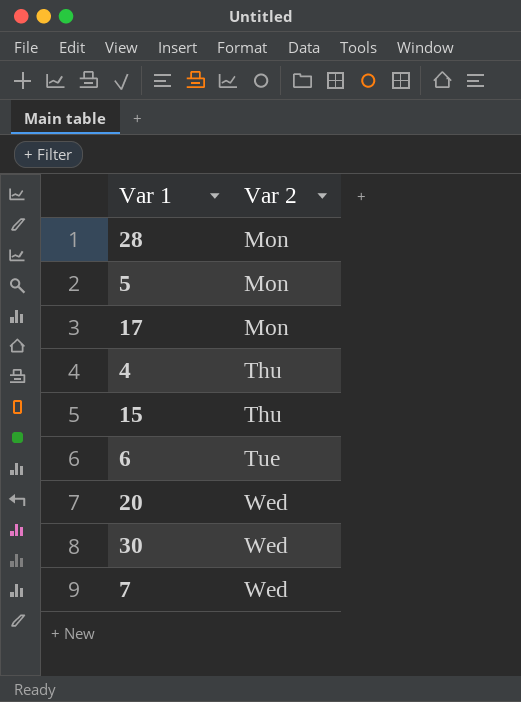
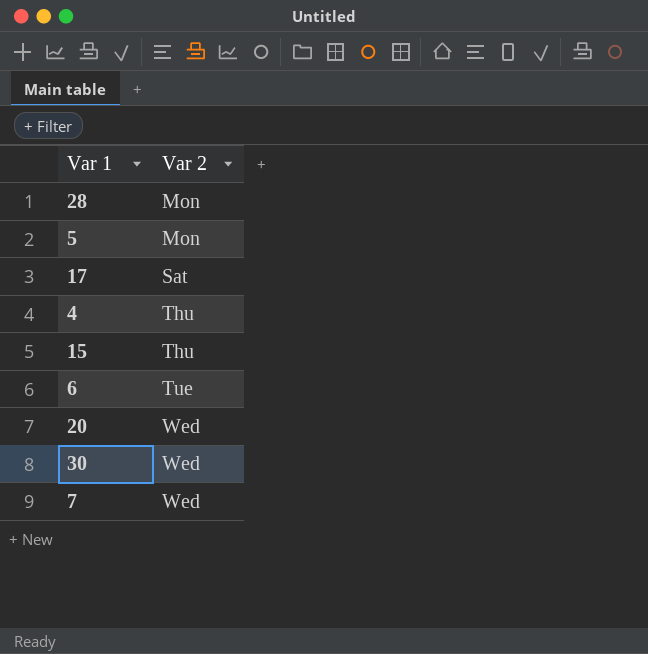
17 | Var 2: Mon -> Sat

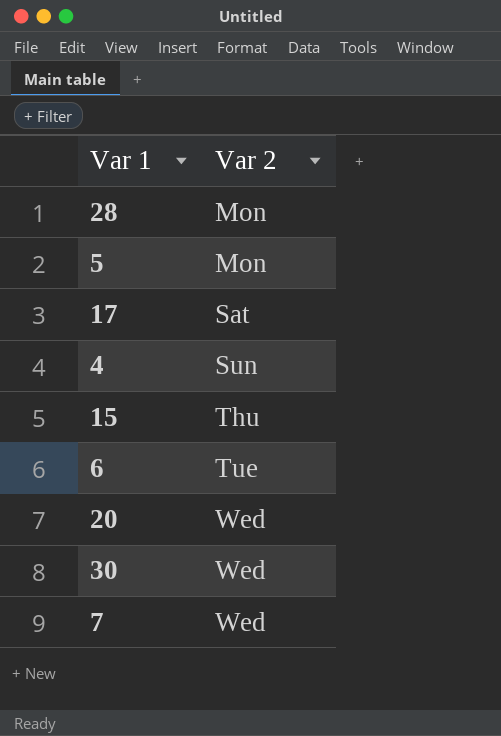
4 | Var 2: Thu -> Sun

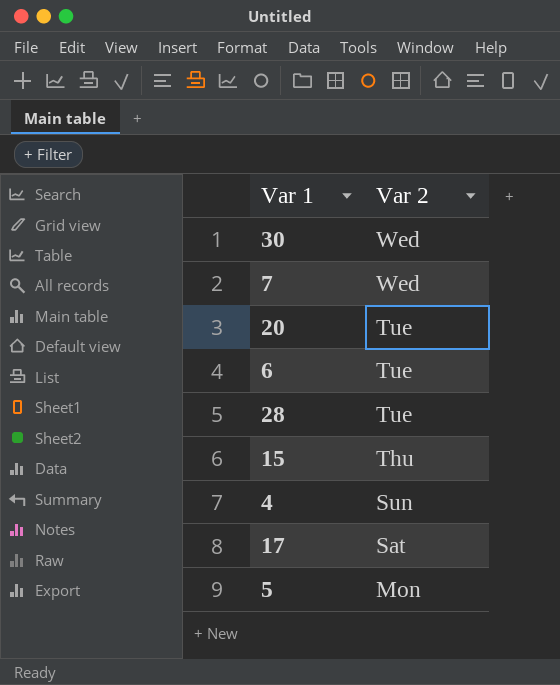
row order: Var 2 ascending -> Var 2 descending
20 | Var 2: Wed -> Tue
28 | Var 2: Mon -> Tue

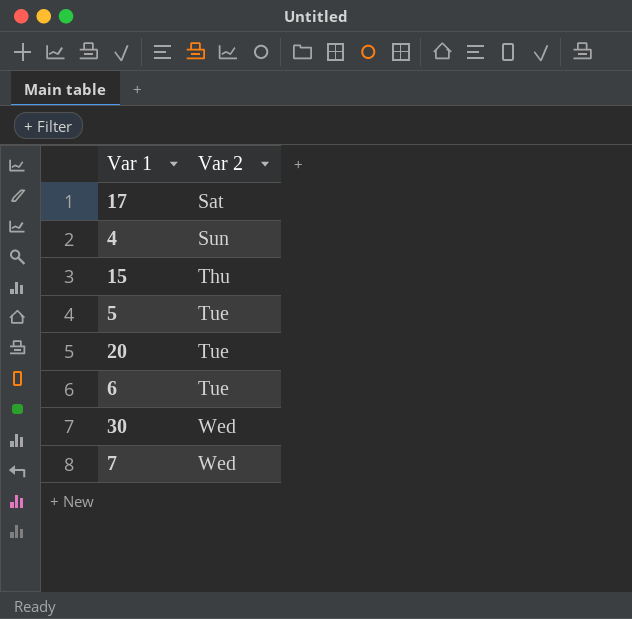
row order: Var 2 descending -> Var 2 ascending
row 28: Tue -> none
5 | Var 2: Mon -> Tue

